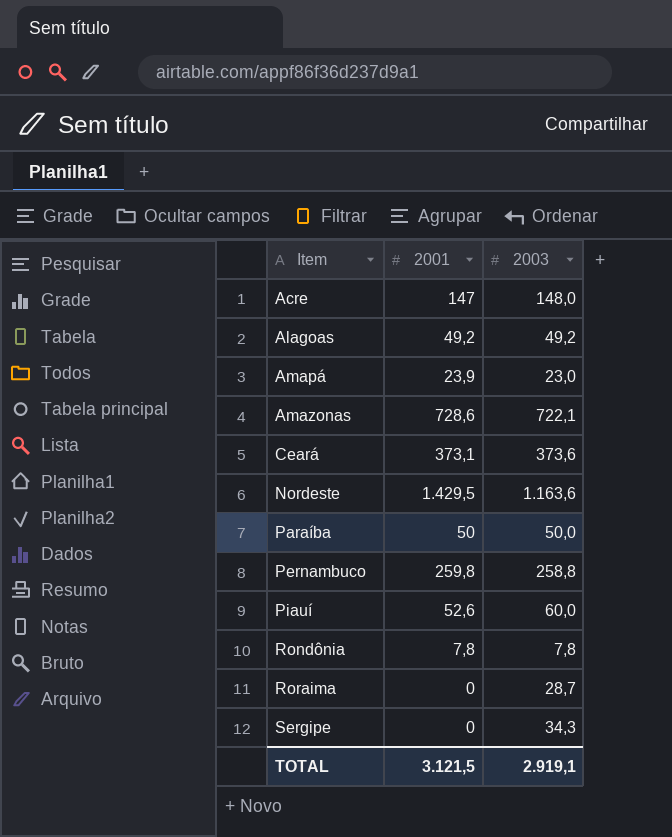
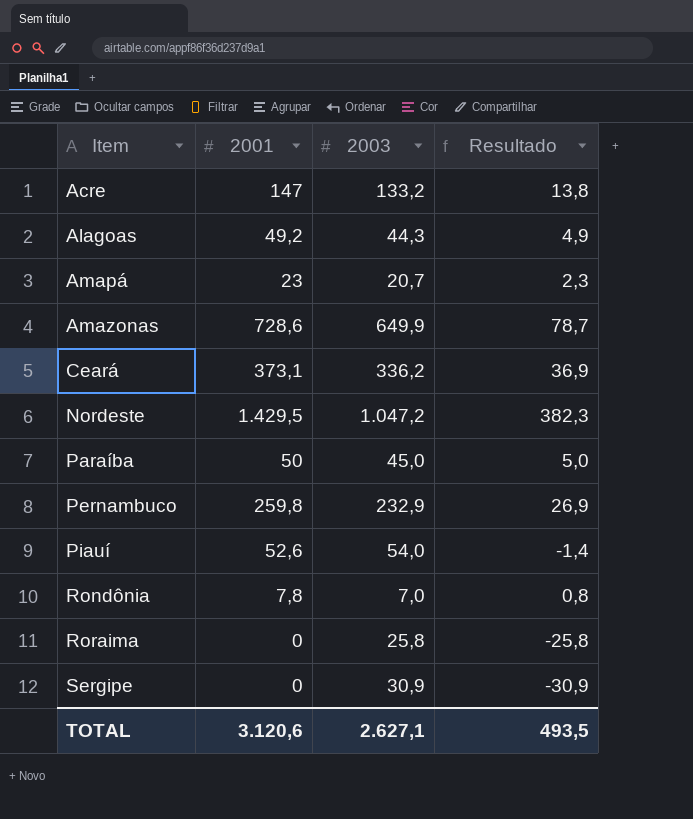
column Resultado | formula: none -> [2001] - [2003]
Acre | 2003: 148,0 -> 133,2
Alagoas | 2003: 49,2 -> 44,3
Amapá | 2001: 23,9 -> 23
Amapá | 2003: 23,0 -> 20,7
Amazonas | 2003: 722,1 -> 649,9
Ceará | 2003: 373,6 -> 336,2
Nordeste | 2003: 1.163,6 -> 1.047,2
Paraíba | 2003: 50,0 -> 45,0
Pernambuco | 2003: 258,8 -> 232,9
Piauí | 2003: 60,0 -> 54,0
Rondônia | 2003: 7,8 -> 7,0
Roraima | 2003: 28,7 -> 25,8
Sergipe | 2003: 34,3 -> 30,9
TOTAL | 2001: 3.121,5 -> 3.120,6
TOTAL | 2003: 2.919,1 -> 2.627,1

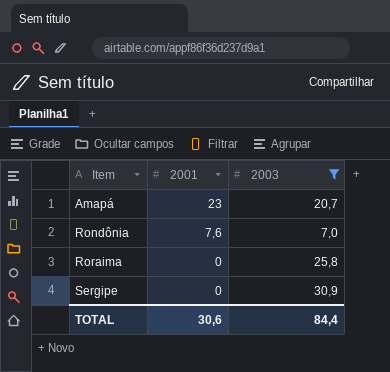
filter: none -> 2003 <= 30,9
column Resultado | formula: [2001] - [2003] -> none
Rondônia | 2001: 7,8 -> 7,6
TOTAL | 2001: 3.120,6 -> 30,6
TOTAL | 2003: 2.627,1 -> 84,4

